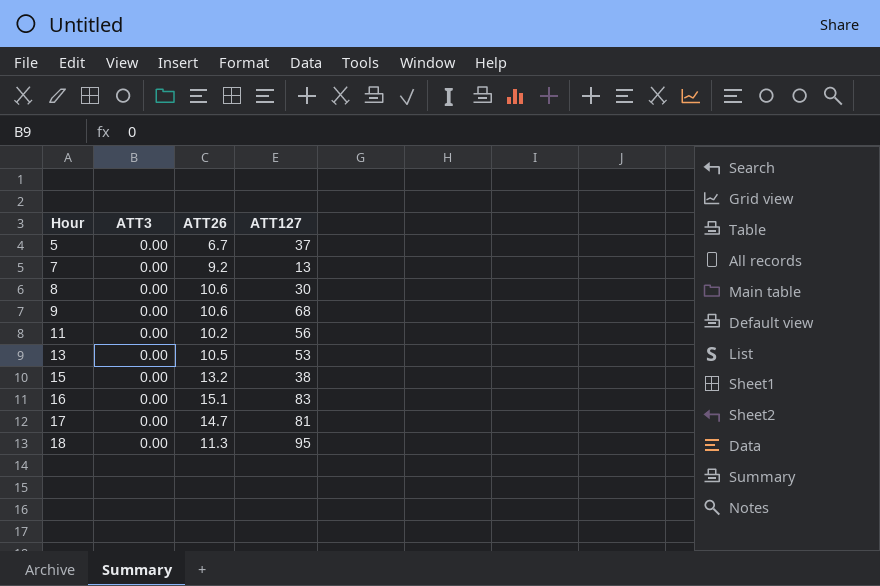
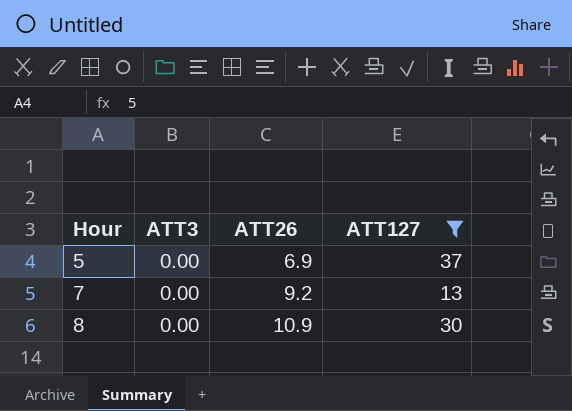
filter: none -> ATT127 <= 37
5 | ATT26: 6.7 -> 6.9
8 | ATT26: 10.6 -> 10.9

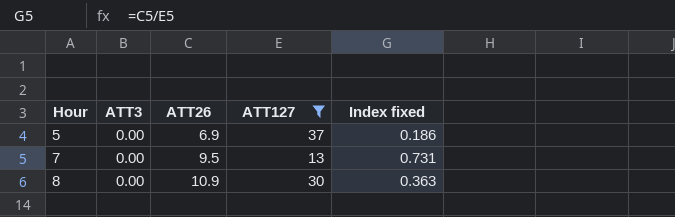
column Index fixed | formula: none -> [ATT26] / [ATT127]
7 | ATT26: 9.2 -> 9.5

